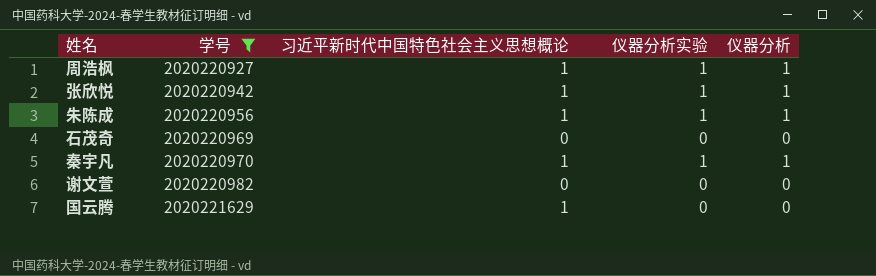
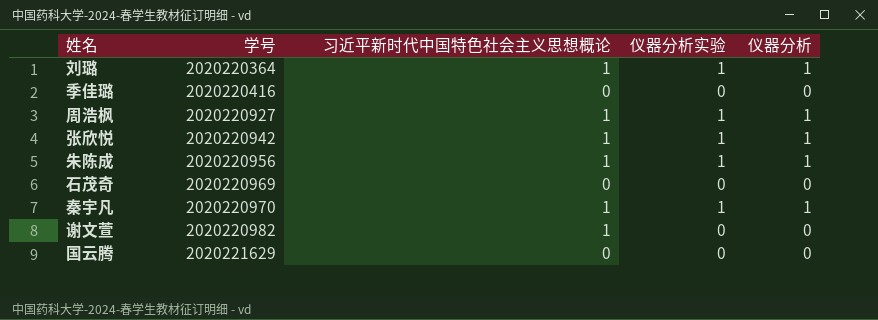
filter: 学号 >= 2020220927 -> none
谢文萱 | 习近平新时代中国特色社会主义思想概论: 0 -> 1
国云腾 | 习近平新时代中国特色社会主义思想概论: 1 -> 0

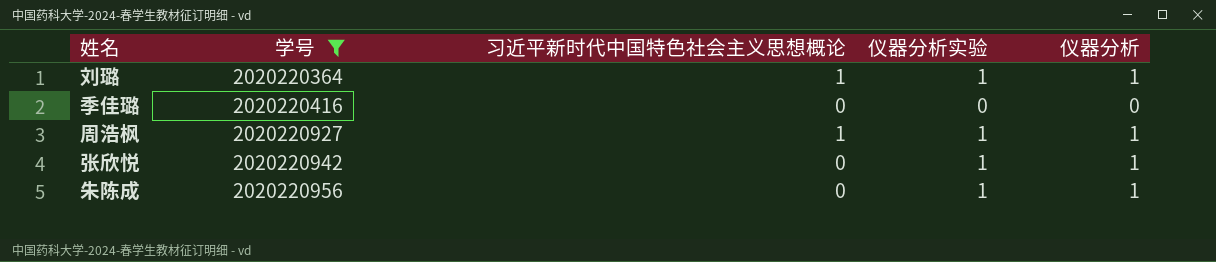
filter: none -> 学号 <= 2020220956
张欣悦 | 习近平新时代中国特色社会主义思想概论: 1 -> 0
朱陈成 | 习近平新时代中国特色社会主义思想概论: 1 -> 0

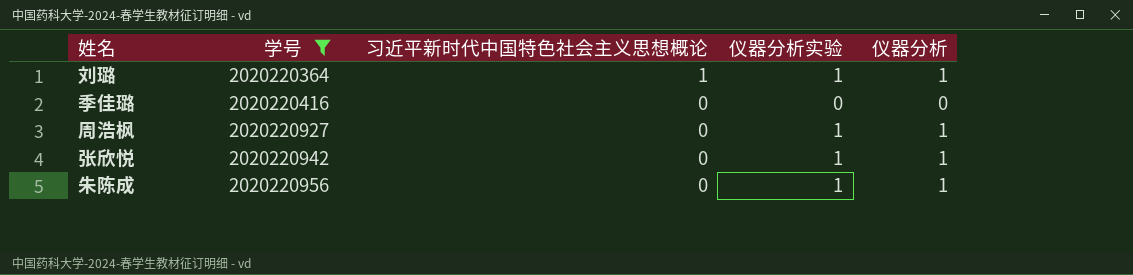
周浩枫 | 习近平新时代中国特色社会主义思想概论: 1 -> 0

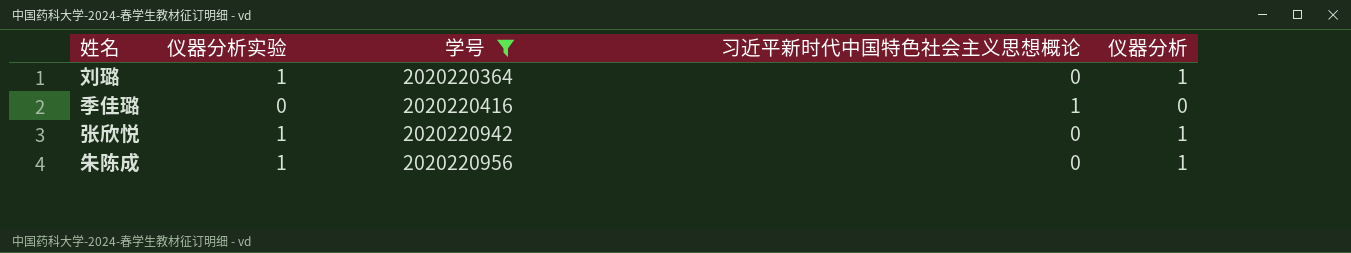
column 仪器分析实验 | position: 4 -> 2
row 周浩枫: 2020220927 | 0 | 1 | 1 -> none
刘璐 | 习近平新时代中国特色社会主义思想概论: 1 -> 0
季佳璐 | 习近平新时代中国特色社会主义思想概论: 0 -> 1

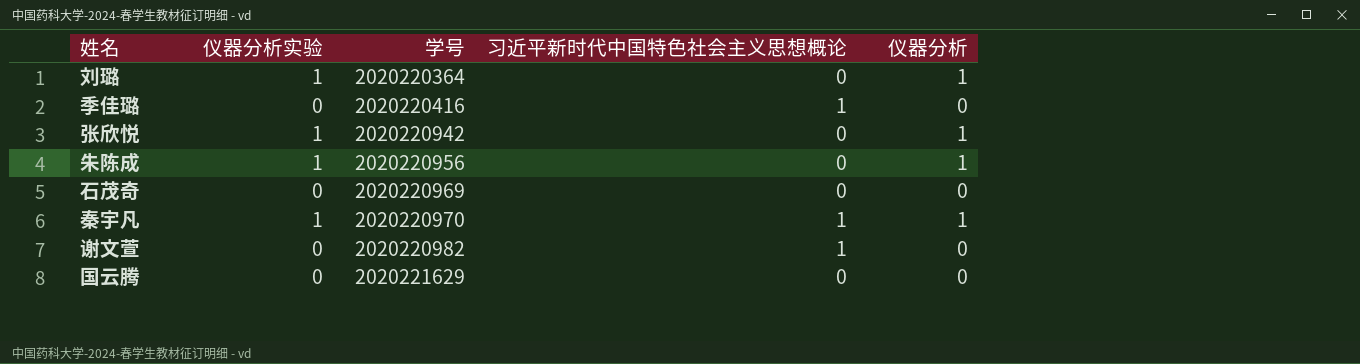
filter: 学号 <= 2020220956 -> none

